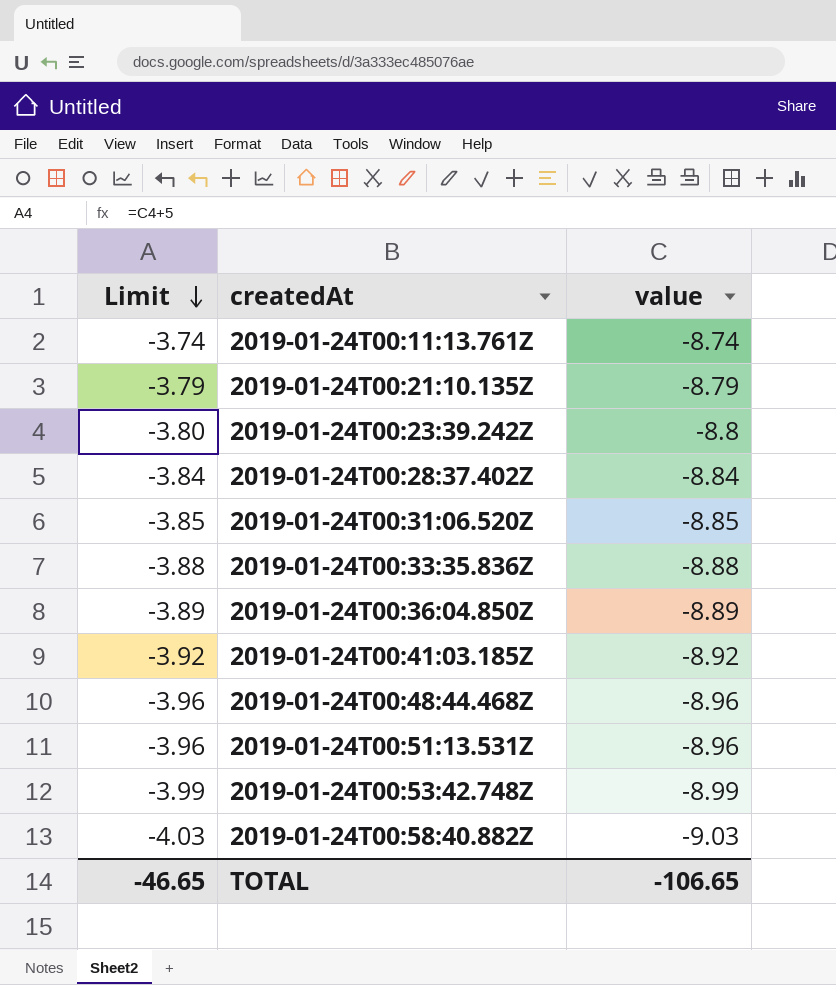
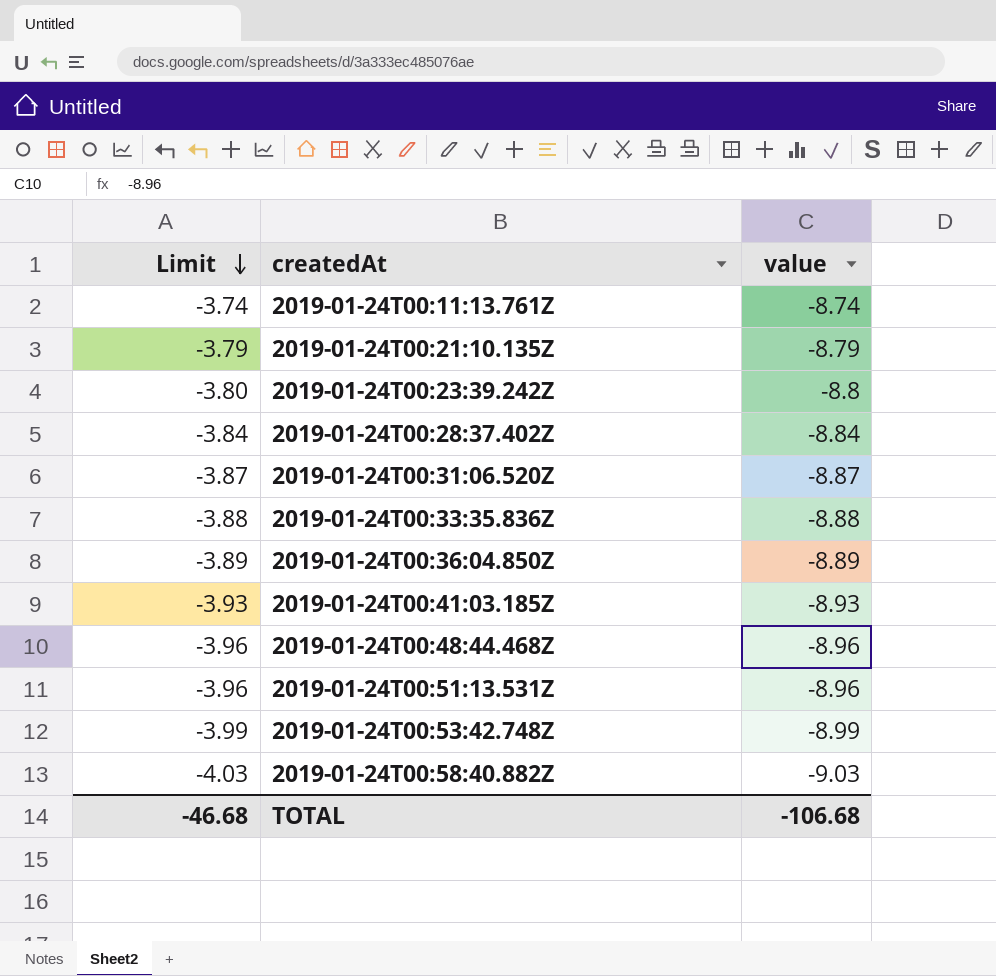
2019-01-24T00:31:06.520Z | Limit: -3.85 -> -3.87
2019-01-24T00:31:06.520Z | value: -8.85 -> -8.87
2019-01-24T00:41:03.185Z | Limit: -3.92 -> -3.93
2019-01-24T00:41:03.185Z | value: -8.92 -> -8.93
TOTAL | Limit: -46.65 -> -46.68
TOTAL | value: -106.65 -> -106.68

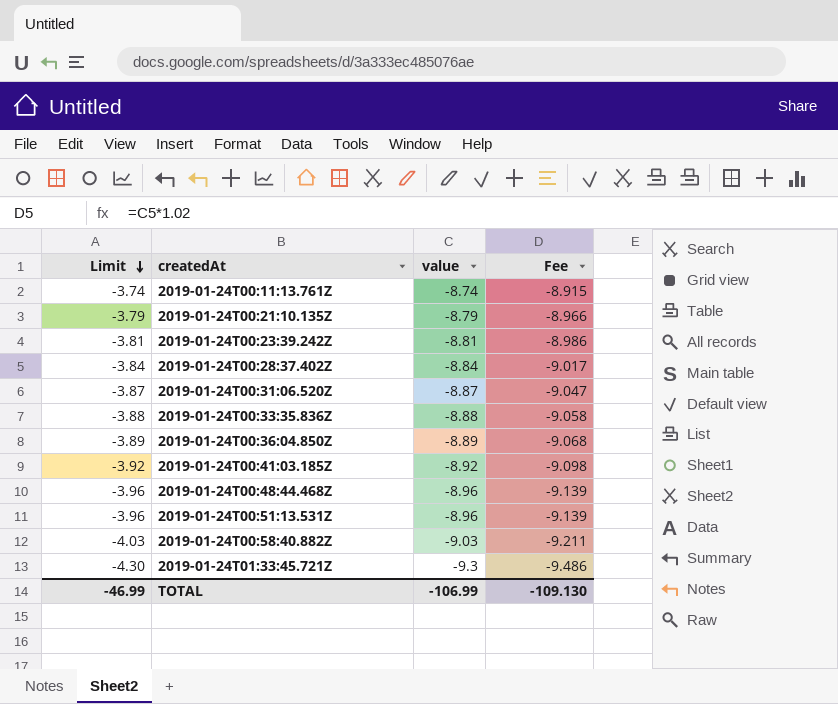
column Fee | formula: none -> [value] * 1.02
row 2019-01-24T00:53:42.748Z: -3.99 | -8.99 -> none
2019-01-24T00:23:39.242Z | Limit: -3.80 -> -3.81
2019-01-24T00:23:39.242Z | value: -8.8 -> -8.81
2019-01-24T00:41:03.185Z | Limit: -3.93 -> -3.92
2019-01-24T00:41:03.185Z | value: -8.93 -> -8.92
row 2019-01-24T01:33:45.721Z: none -> -4.30 | -9.3 | -9.486
TOTAL | Limit: -46.68 -> -46.99
TOTAL | value: -106.68 -> -106.99

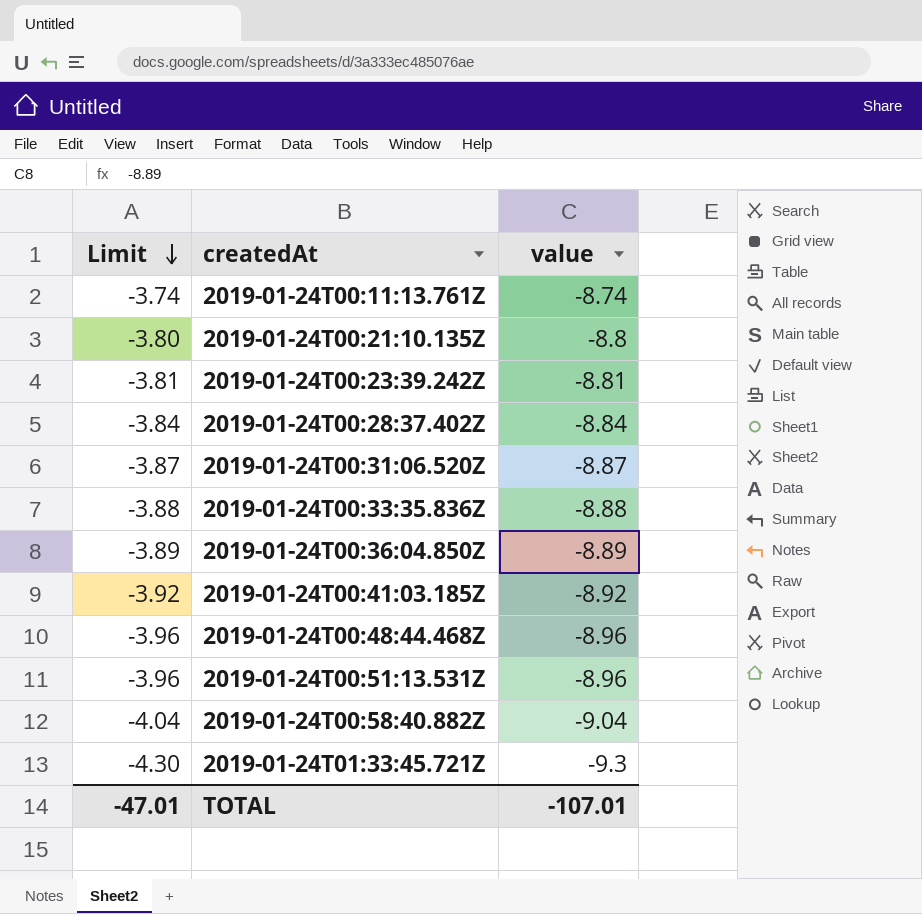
column Fee | formula: [value] * 1.02 -> none
2019-01-24T00:21:10.135Z | Limit: -3.79 -> -3.80
2019-01-24T00:21:10.135Z | value: -8.79 -> -8.8
2019-01-24T00:58:40.882Z | Limit: -4.03 -> -4.04
2019-01-24T00:58:40.882Z | value: -9.03 -> -9.04
TOTAL | Limit: -46.99 -> -47.01
TOTAL | value: -106.99 -> -107.01

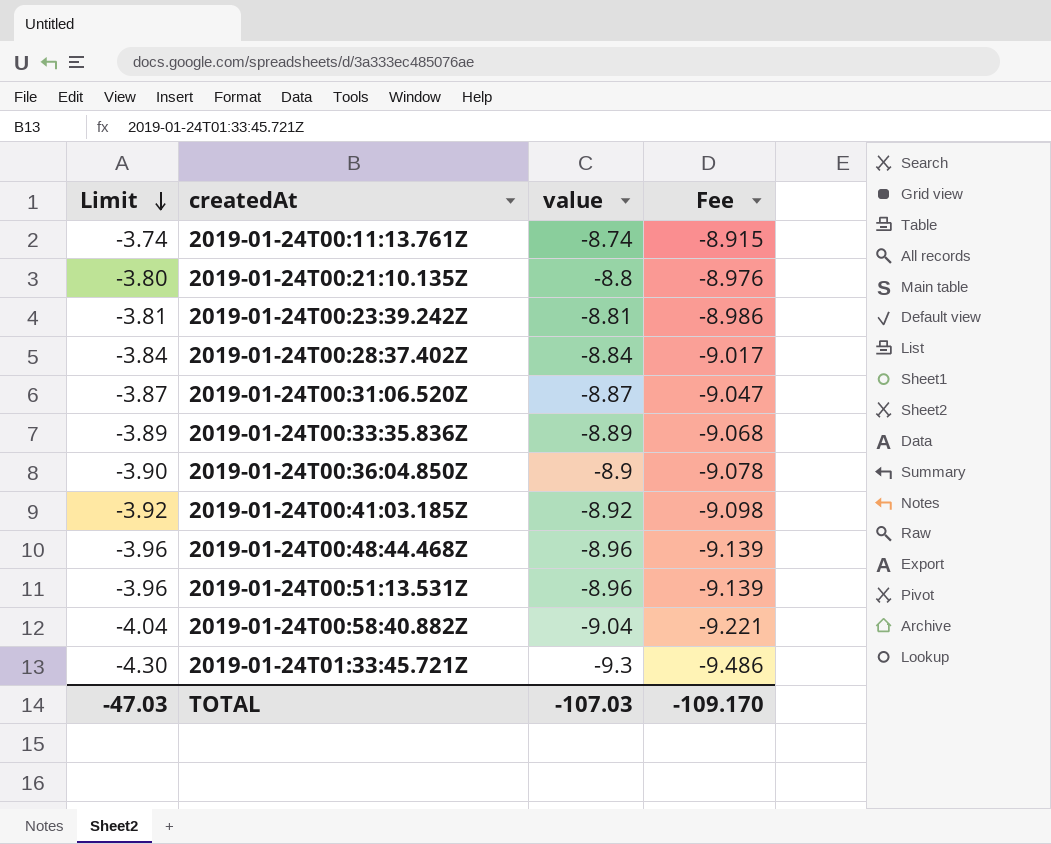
column Fee | formula: none -> [value] * 1.02
2019-01-24T00:33:35.836Z | Limit: -3.88 -> -3.89
2019-01-24T00:33:35.836Z | value: -8.88 -> -8.89
2019-01-24T00:36:04.850Z | Limit: -3.89 -> -3.90
2019-01-24T00:36:04.850Z | value: -8.89 -> -8.9
TOTAL | Limit: -47.01 -> -47.03
TOTAL | value: -107.01 -> -107.03

